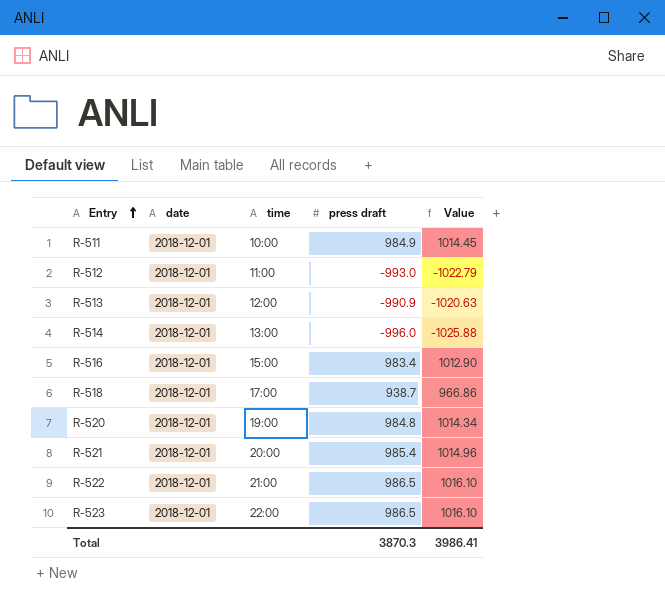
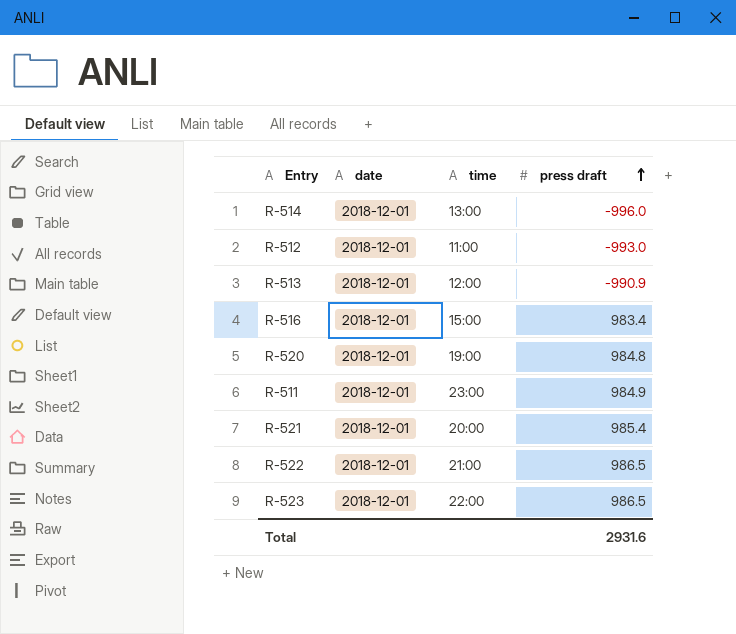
row order: Entry ascending -> press draft ascending
column Value | formula: [press draft] * 1.03 -> none
row R-518: 2018-12-01 | 17:00 | 938.7 | 966.86 -> none
R-511 | time: 10:00 -> 23:00
Total | press draft: 3870.3 -> 2931.6

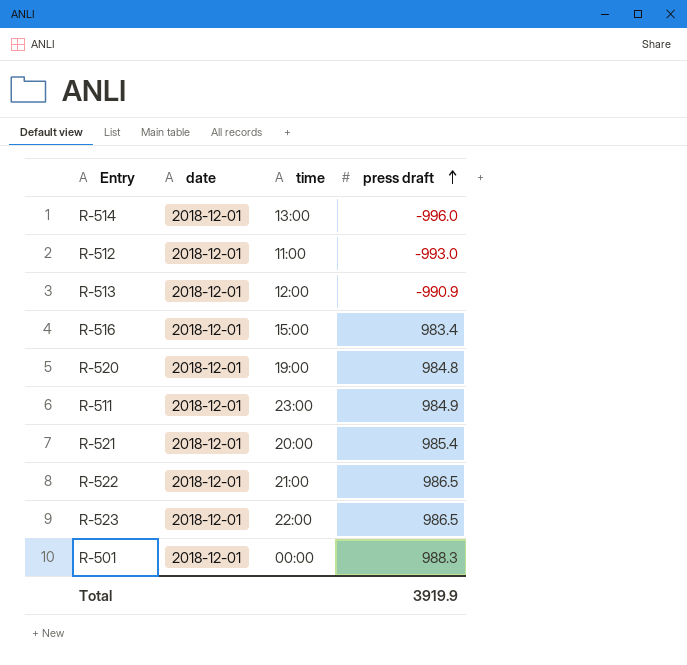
row R-501: none -> 2018-12-01 | 00:00 | 988.3
Total | press draft: 2931.6 -> 3919.9

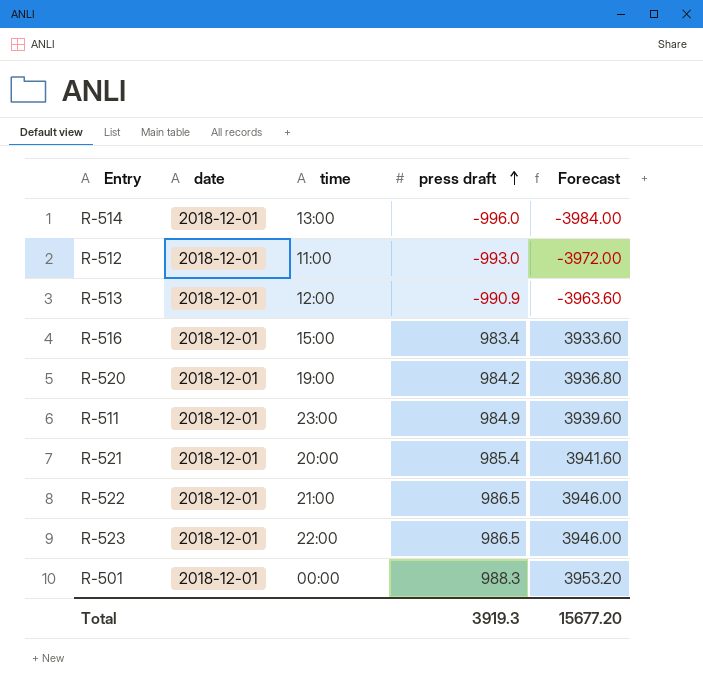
column Forecast | formula: none -> [press draft] * 4
R-520 | press draft: 984.8 -> 984.2
Total | press draft: 3919.9 -> 3919.3

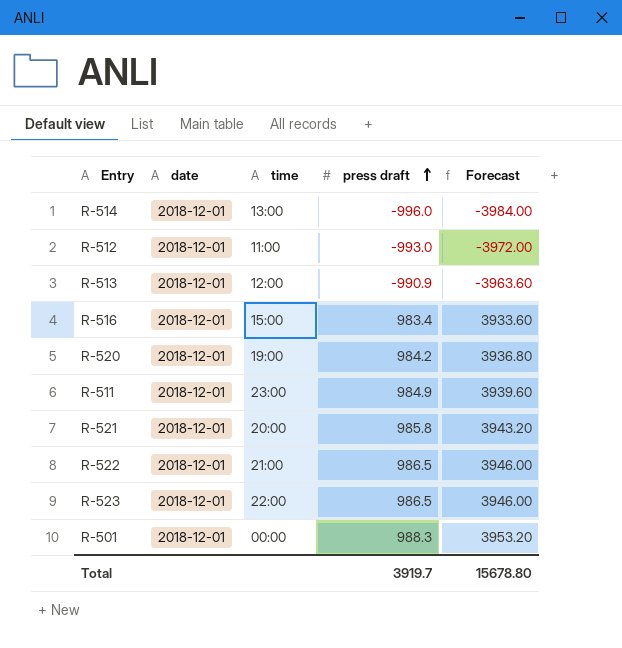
R-521 | press draft: 985.4 -> 985.8
R-521 | Forecast: 3941.60 -> 3943.20
Total | press draft: 3919.3 -> 3919.7
Total | Forecast: 15677.20 -> 15678.80

